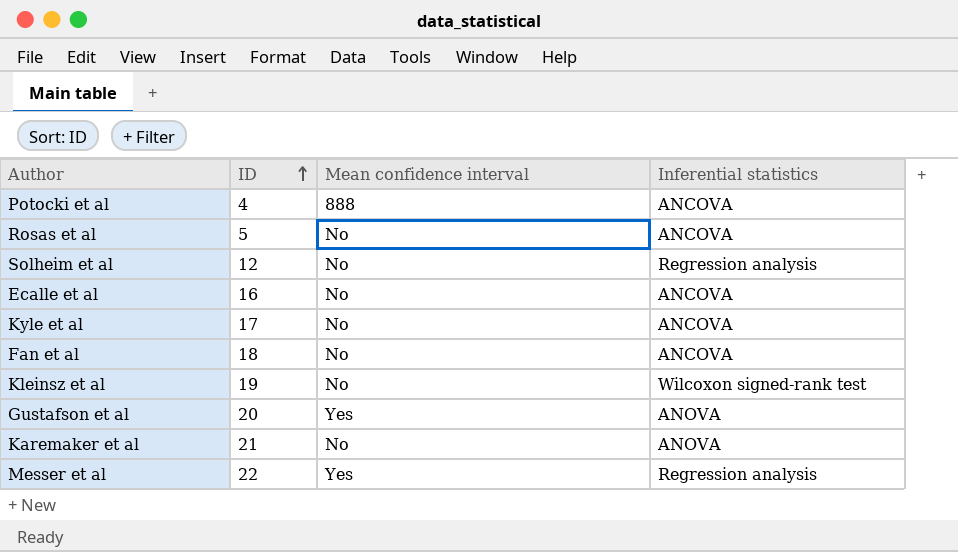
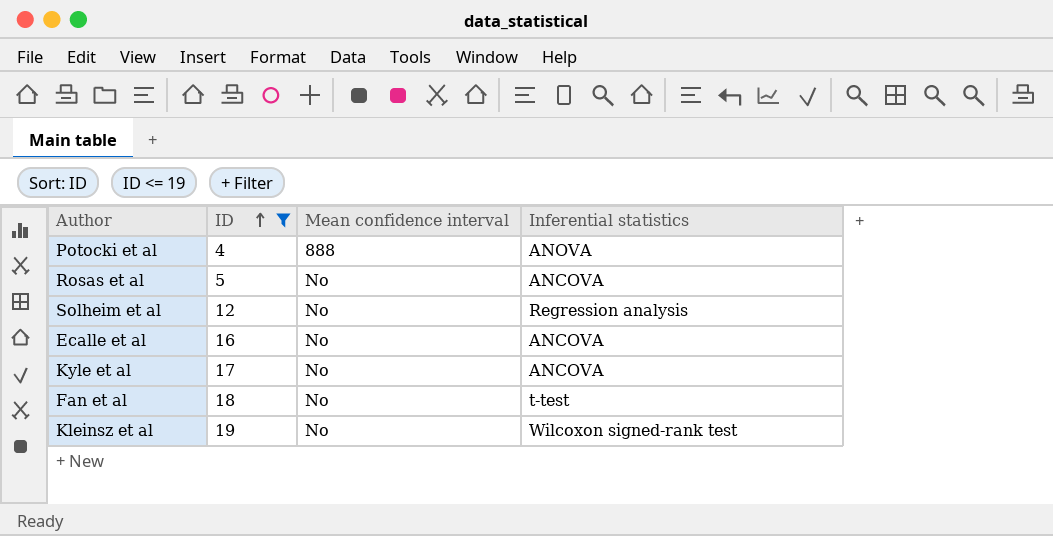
filter: none -> ID <= 19
Potocki et al | Inferential statistics: ANCOVA -> ANOVA
Fan et al | Inferential statistics: ANCOVA -> t-test

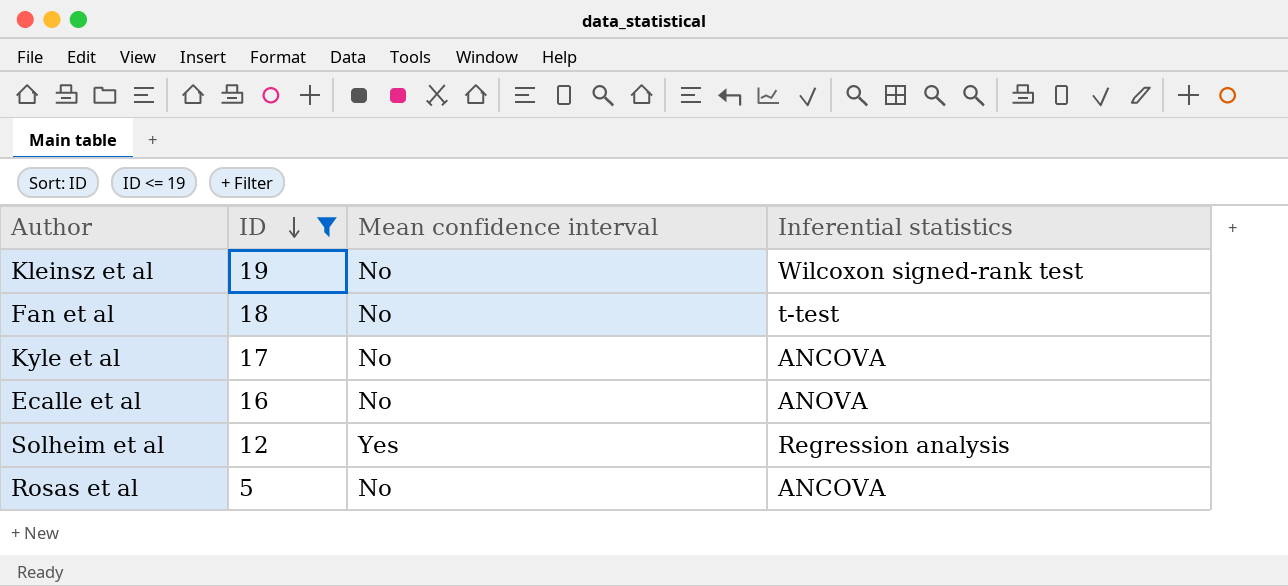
row order: ID ascending -> ID descending
row Potocki et al: 4 | 888 | ANOVA -> none
Ecalle et al | Inferential statistics: ANCOVA -> ANOVA
Solheim et al | Mean confidence interval: No -> Yes

